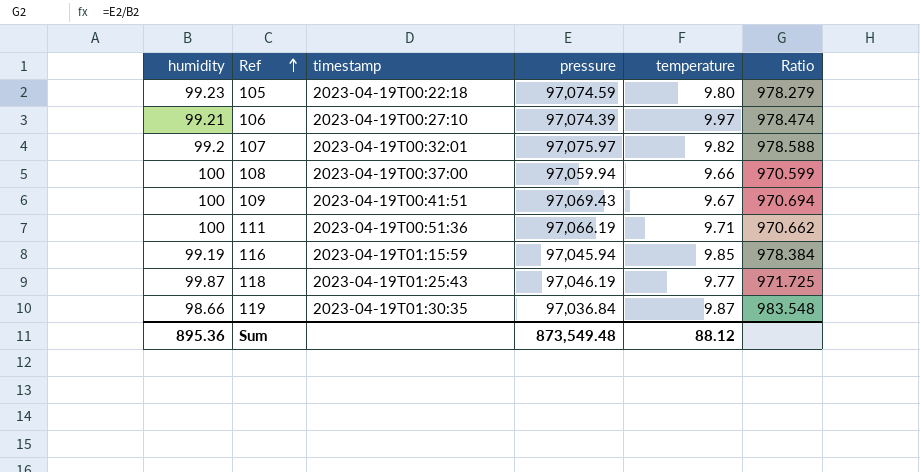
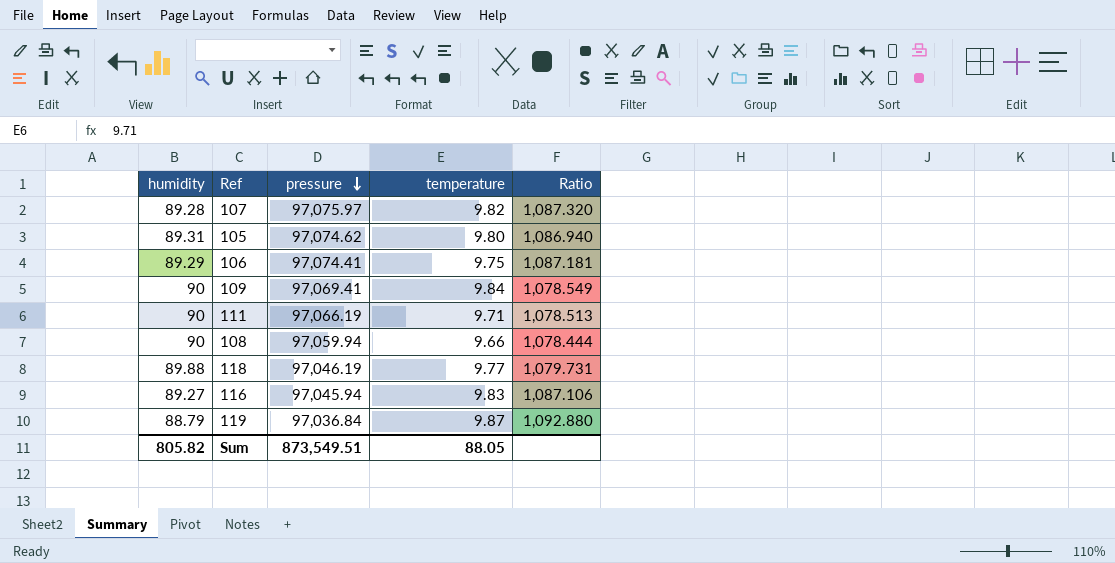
row order: Ref ascending -> pressure descending
column timestamp | position: 3 -> none
107 | humidity: 99.2 -> 89.28
107 | Ratio: 978.588 -> 1,087.320
105 | humidity: 99.23 -> 89.31
105 | pressure: 97,074.59 -> 97,074.62
105 | Ratio: 978.279 -> 1,086.940
106 | humidity: 99.21 -> 89.29
106 | pressure: 97,074.39 -> 97,074.41
106 | temperature: 9.97 -> 9.75
106 | Ratio: 978.474 -> 1,087.181
109 | humidity: 100 -> 90
109 | pressure: 97,069.43 -> 97,069.41
109 | temperature: 9.67 -> 9.84
109 | Ratio: 970.694 -> 1,078.549
111 | humidity: 100 -> 90
111 | Ratio: 970.662 -> 1,078.513
108 | humidity: 100 -> 90
108 | Ratio: 970.599 -> 1,078.444
118 | humidity: 99.87 -> 89.88
118 | Ratio: 971.725 -> 1,079.731
116 | humidity: 99.19 -> 89.27
116 | temperature: 9.85 -> 9.83
116 | Ratio: 978.384 -> 1,087.106
119 | humidity: 98.66 -> 88.79
119 | Ratio: 983.548 -> 1,092.880
Sum | humidity: 895.36 -> 805.82
Sum | pressure: 873,549.48 -> 873,549.51
Sum | temperature: 88.12 -> 88.05

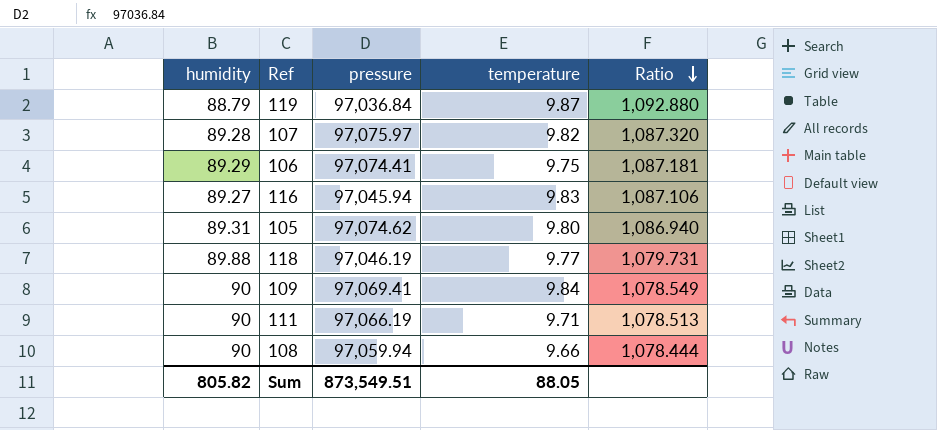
row order: pressure descending -> Ratio descending

